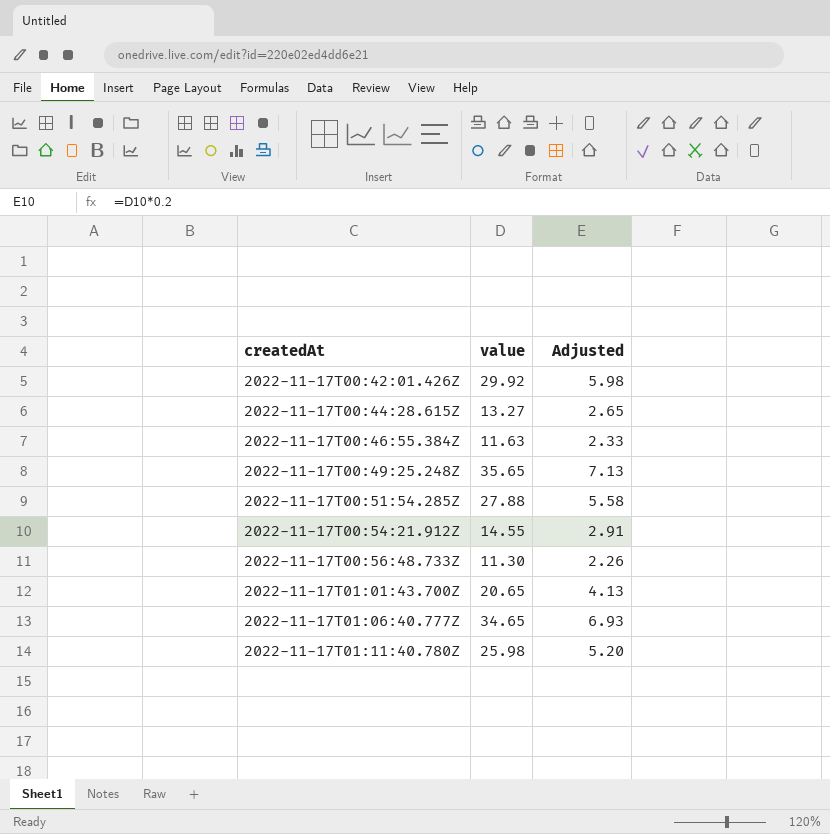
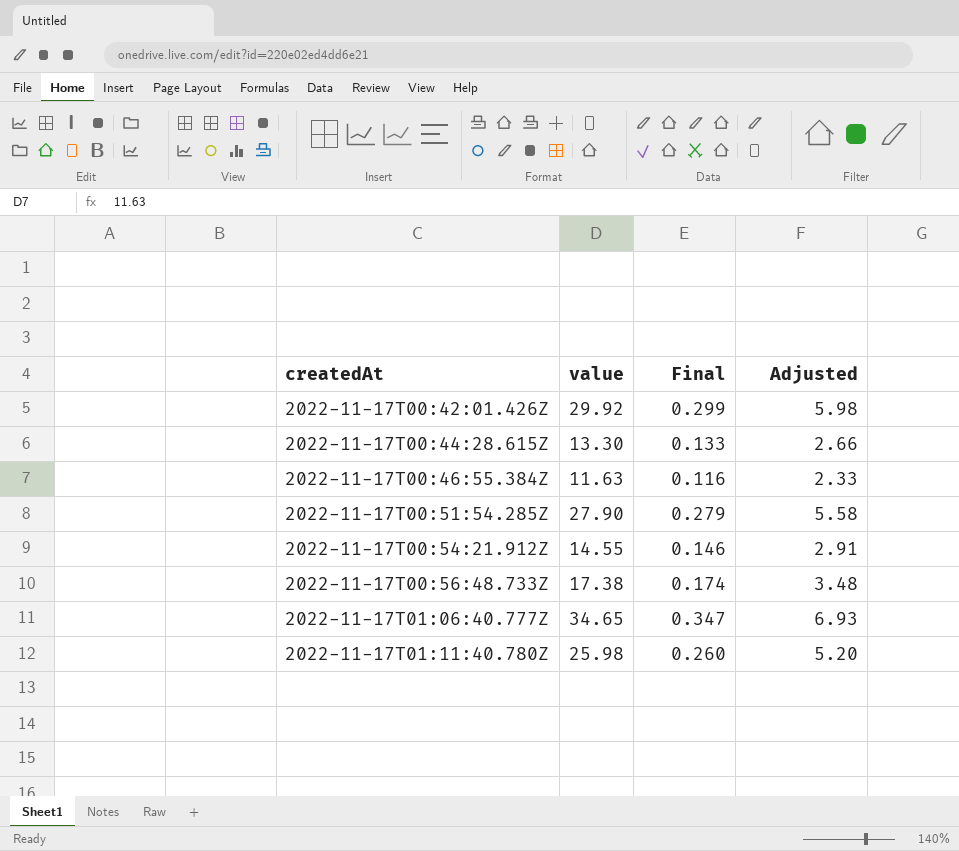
column Final | formula: none -> [value] * 0.01
row 2022-11-17T00:49:25.248Z: 35.65 | 7.13 -> none
row 2022-11-17T01:01:43.700Z: 20.65 | 4.13 -> none
2022-11-17T00:44:28.615Z | value: 13.27 -> 13.30
2022-11-17T00:44:28.615Z | Adjusted: 2.65 -> 2.66
2022-11-17T00:51:54.285Z | value: 27.88 -> 27.90
2022-11-17T00:56:48.733Z | value: 11.30 -> 17.38
2022-11-17T00:56:48.733Z | Adjusted: 2.26 -> 3.48

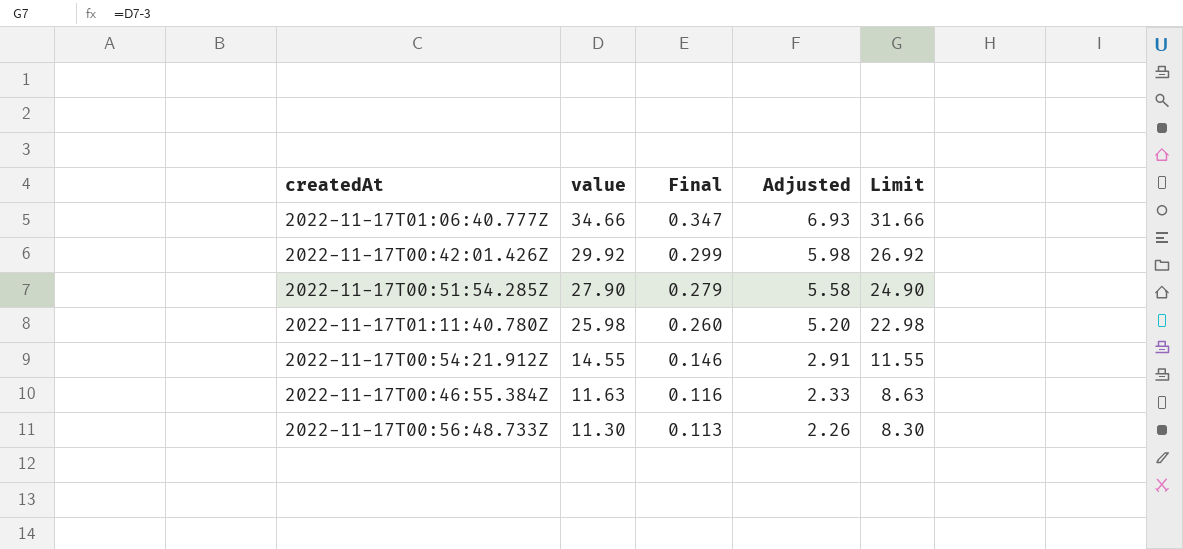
row order: createdAt ascending -> value descending
column Limit | formula: none -> [value] - 3
row 2022-11-17T00:44:28.615Z: 13.30 | 0.133 | 2.66 -> none
2022-11-17T01:06:40.777Z | value: 34.65 -> 34.66
2022-11-17T00:56:48.733Z | value: 17.38 -> 11.30
2022-11-17T00:56:48.733Z | Final: 0.174 -> 0.113
2022-11-17T00:56:48.733Z | Adjusted: 3.48 -> 2.26

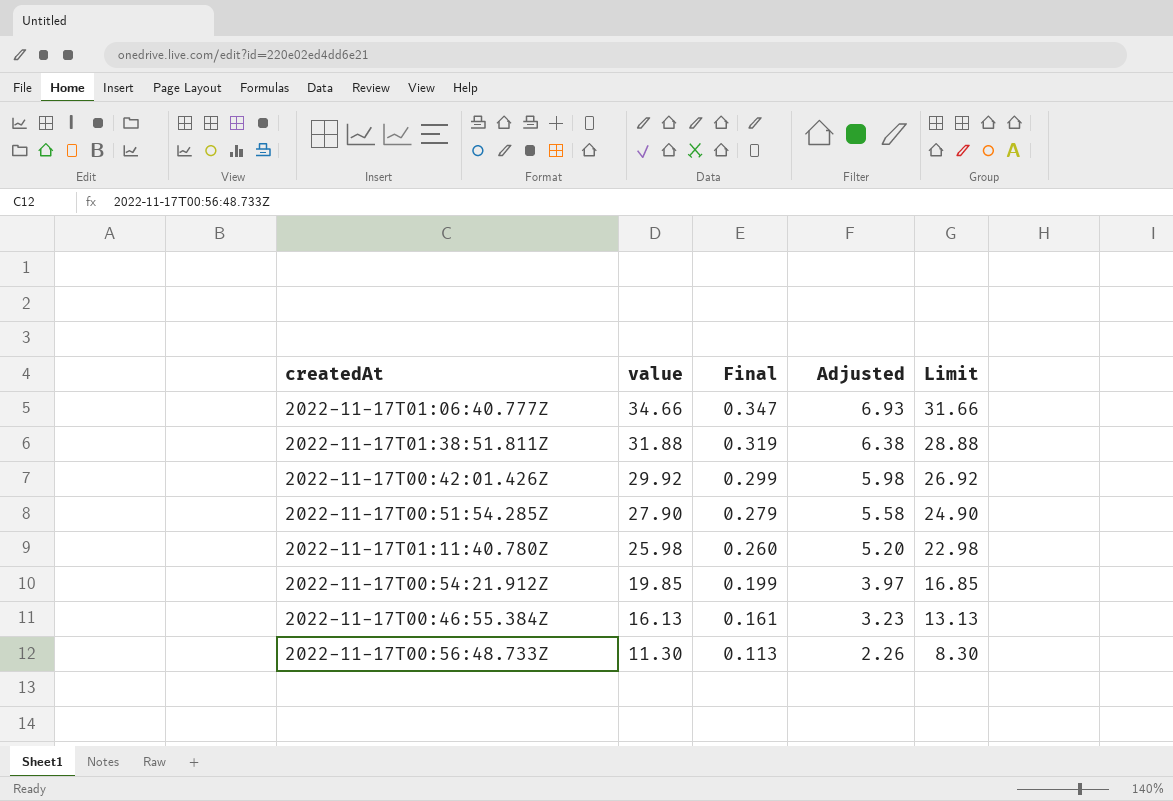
row 2022-11-17T01:38:51.811Z: none -> 31.88 | 0.319 | 6.38 | 28.88
2022-11-17T00:54:21.912Z | value: 14.55 -> 19.85
2022-11-17T00:54:21.912Z | Final: 0.146 -> 0.199
2022-11-17T00:54:21.912Z | Adjusted: 2.91 -> 3.97
2022-11-17T00:54:21.912Z | Limit: 11.55 -> 16.85
2022-11-17T00:46:55.384Z | value: 11.63 -> 16.13
2022-11-17T00:46:55.384Z | Final: 0.116 -> 0.161
2022-11-17T00:46:55.384Z | Adjusted: 2.33 -> 3.23
2022-11-17T00:46:55.384Z | Limit: 8.63 -> 13.13

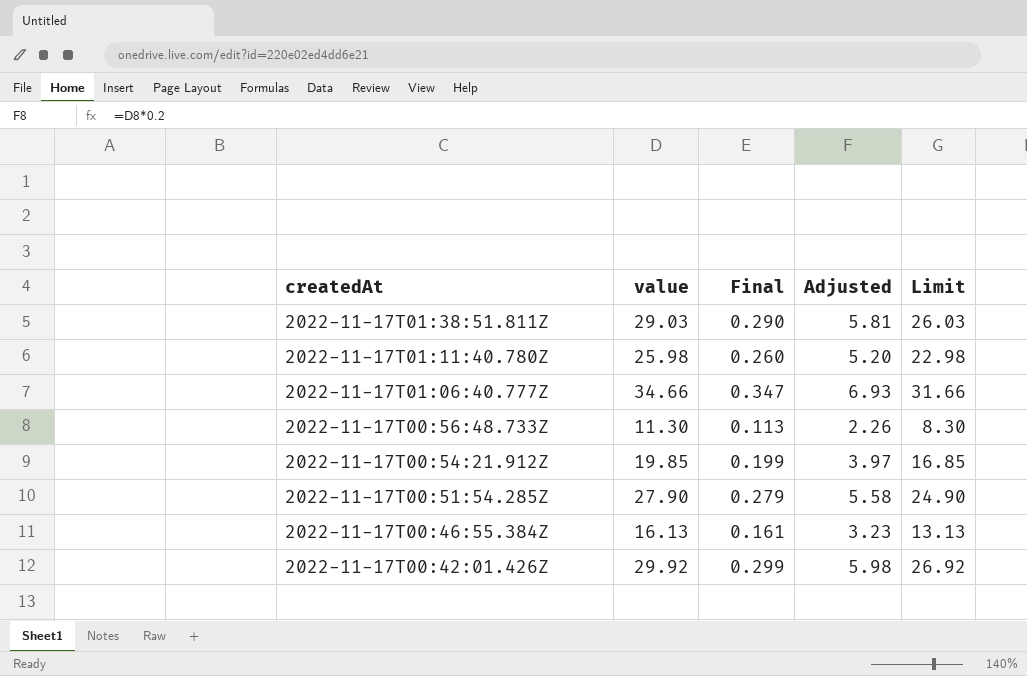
row order: value descending -> createdAt descending
2022-11-17T01:38:51.811Z | value: 31.88 -> 29.03
2022-11-17T01:38:51.811Z | Final: 0.319 -> 0.290
2022-11-17T01:38:51.811Z | Adjusted: 6.38 -> 5.81
2022-11-17T01:38:51.811Z | Limit: 28.88 -> 26.03

